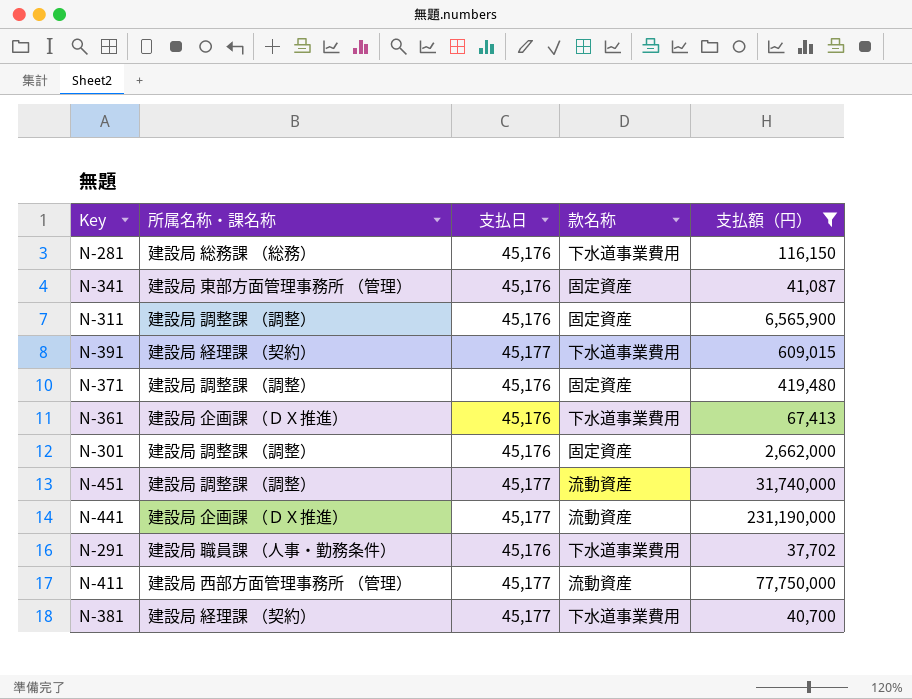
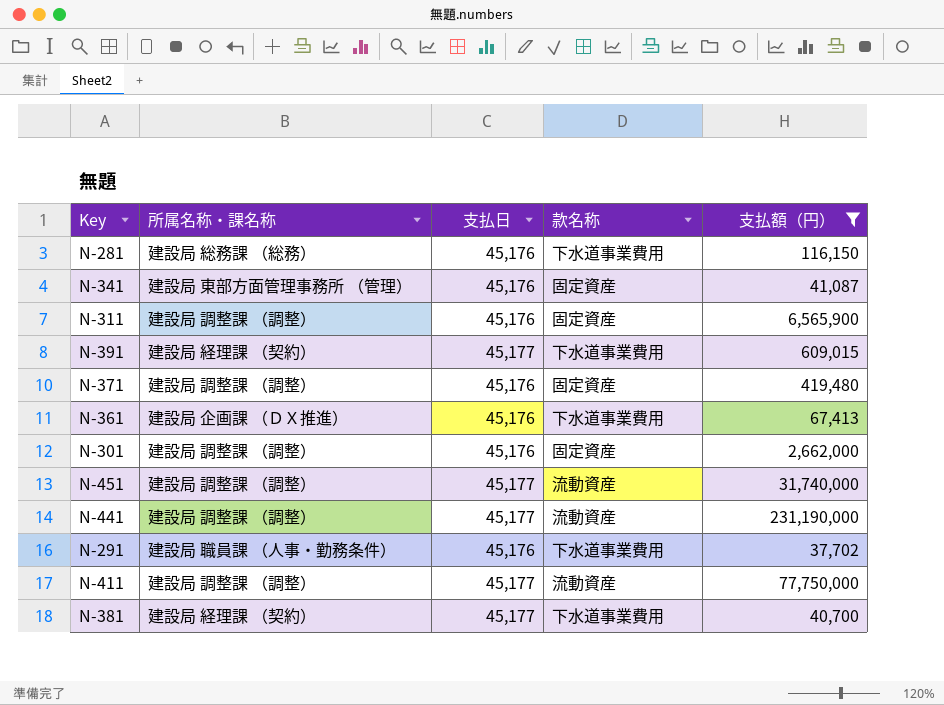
N-441 | 所属名称・課名称: 建設局 企画課 （ＤＸ推進） -> 建設局 調整課 （調整）
N-411 | 所属名称・課名称: 建設局 西部方面管理事務所 （管理） -> 建設局 調整課 （調整）

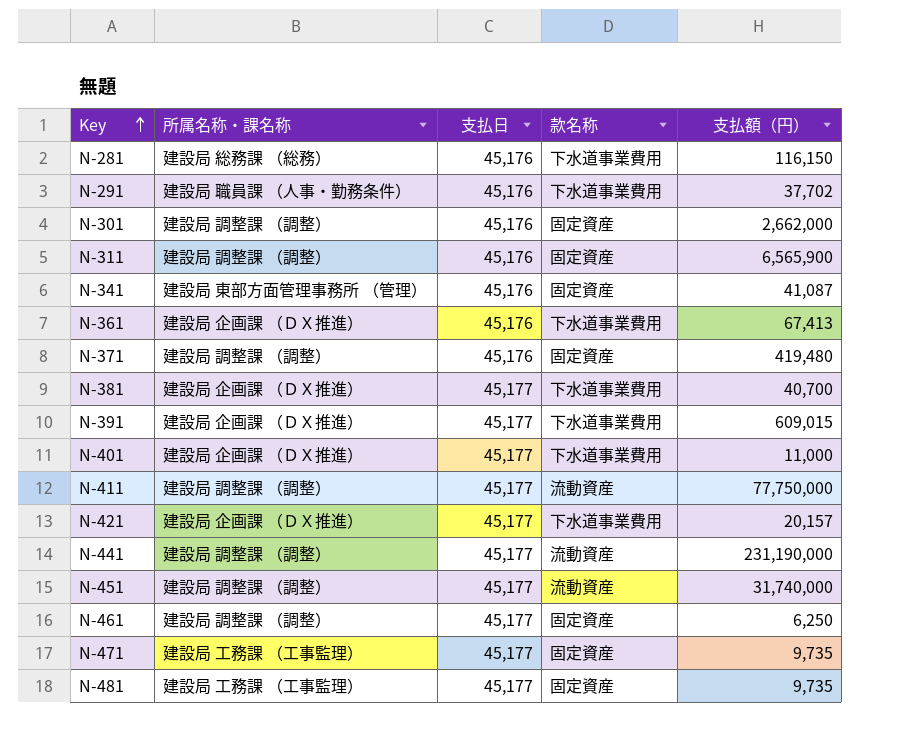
filter: 支払額（円） >= 37,702 -> none
row order: none -> Key ascending
N-381 | 所属名称・課名称: 建設局 経理課 （契約） -> 建設局 企画課 （ＤＸ推進）
N-391 | 所属名称・課名称: 建設局 経理課 （契約） -> 建設局 企画課 （ＤＸ推進）

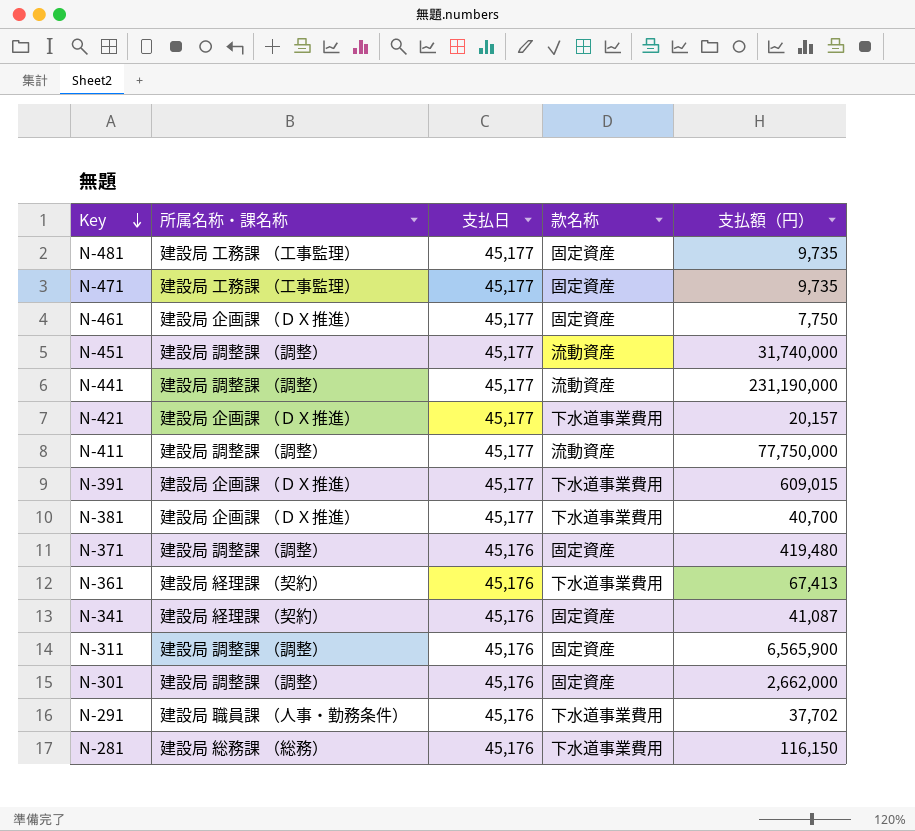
row order: Key ascending -> Key descending
row N-401: 建設局 企画課 （ＤＸ推進） | 45,177 | 下水道事業費用 | 11,000 -> none
N-461 | 所属名称・課名称: 建設局 調整課 （調整） -> 建設局 企画課 （ＤＸ推進）
N-461 | 支払額（円）: 6,250 -> 7,750
N-361 | 所属名称・課名称: 建設局 企画課 （ＤＸ推進） -> 建設局 経理課 （契約）
N-341 | 所属名称・課名称: 建設局 東部方面管理事務所 （管理） -> 建設局 経理課 （契約）

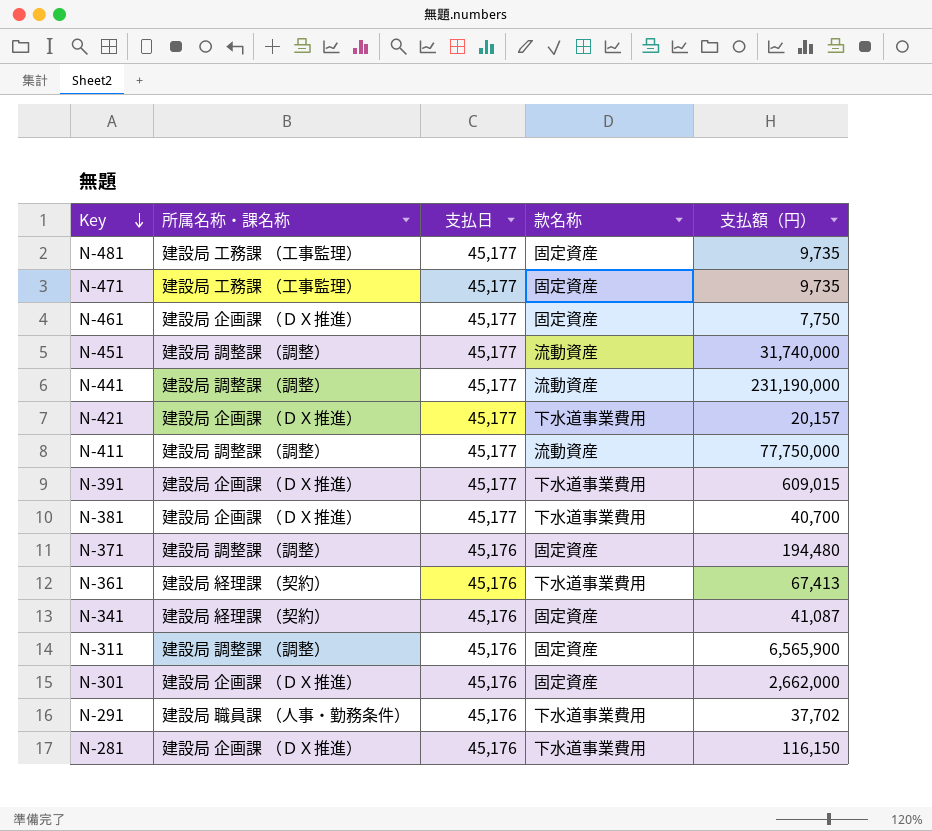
N-371 | 支払額（円）: 419,480 -> 194,480
N-301 | 所属名称・課名称: 建設局 調整課 （調整） -> 建設局 企画課 （ＤＸ推進）
N-281 | 所属名称・課名称: 建設局 総務課 （総務） -> 建設局 企画課 （ＤＸ推進）

